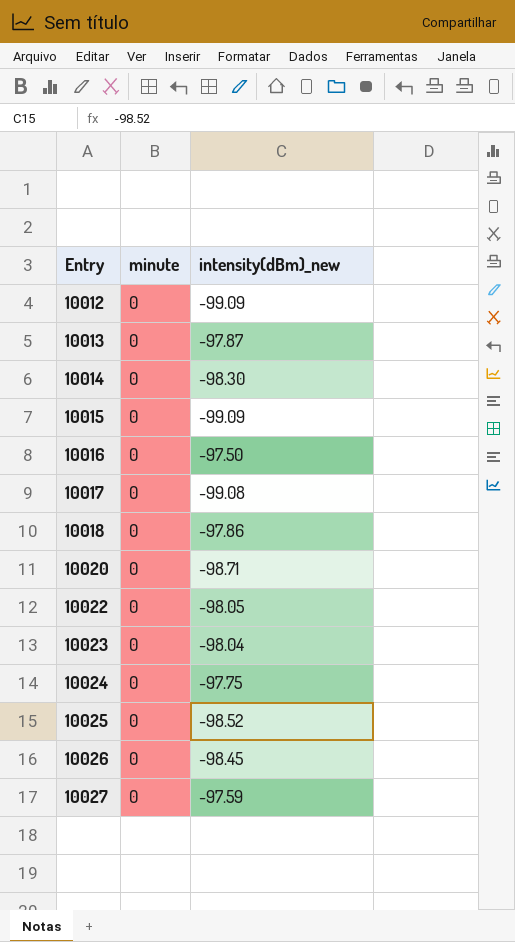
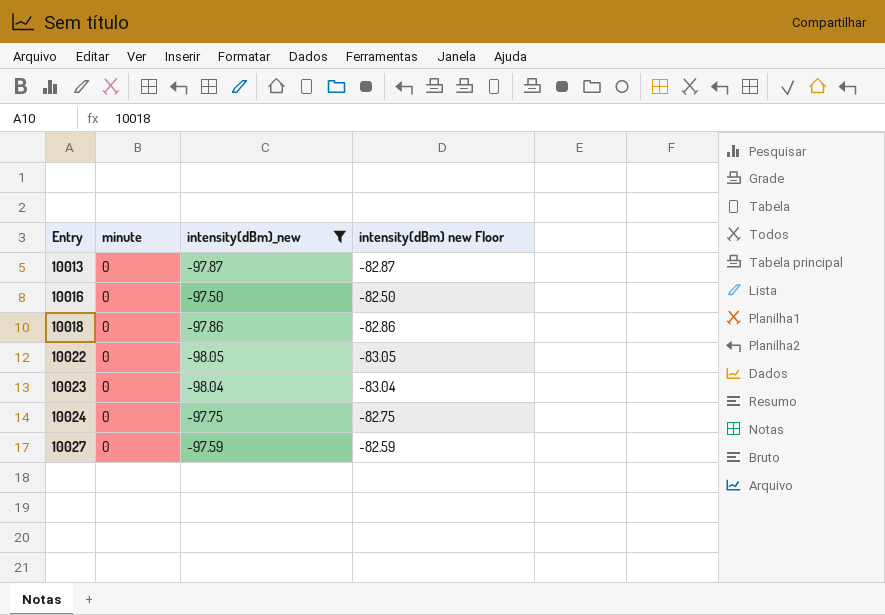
filter: none -> intensity(dBm)_new >= -98.05
column intensity(dBm) new Floor | formula: none -> [intensity(dBm)_new] + 15

